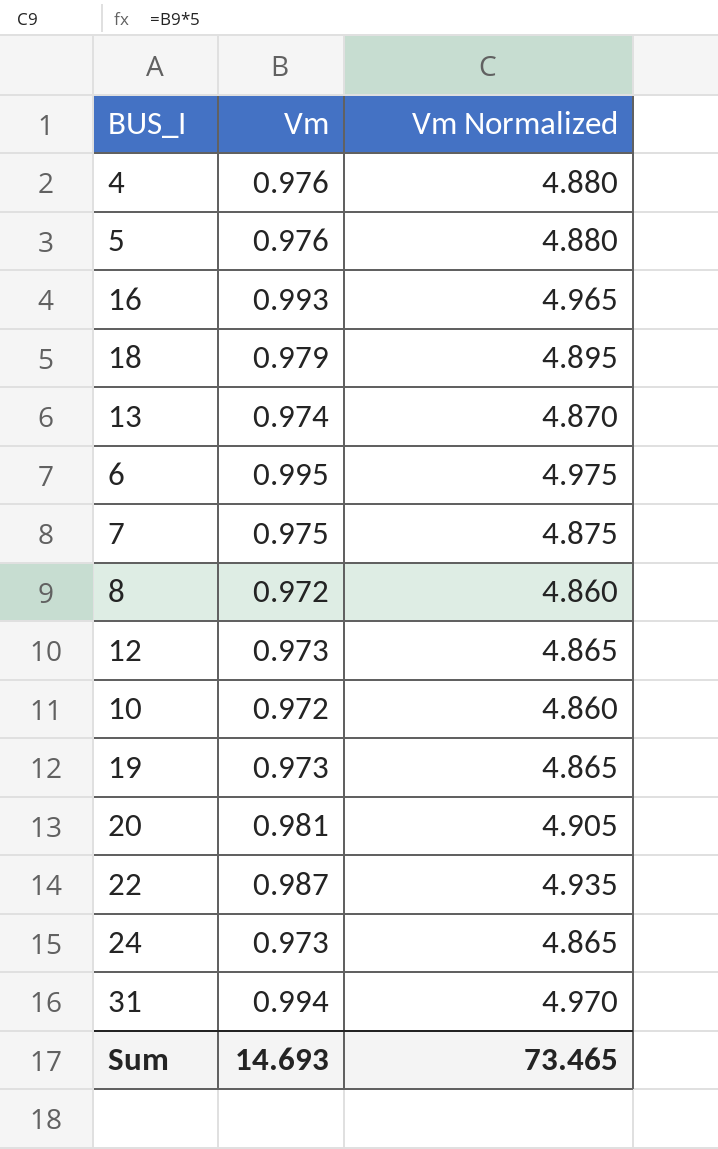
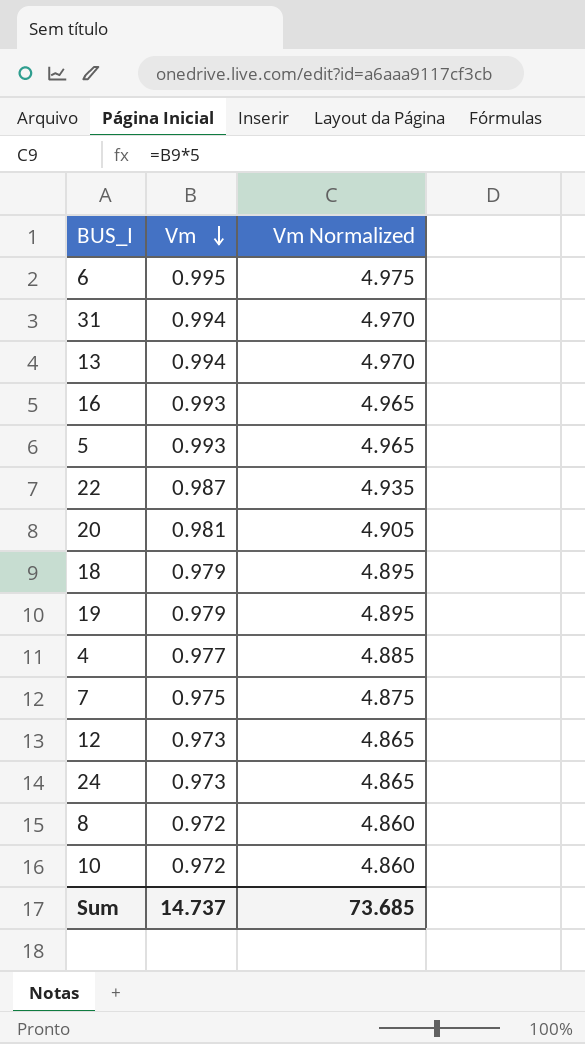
row order: none -> Vm descending
13 | Vm: 0.974 -> 0.994
13 | Vm Normalized: 4.870 -> 4.970
5 | Vm: 0.976 -> 0.993
5 | Vm Normalized: 4.880 -> 4.965
19 | Vm: 0.973 -> 0.979
19 | Vm Normalized: 4.865 -> 4.895
4 | Vm: 0.976 -> 0.977
4 | Vm Normalized: 4.880 -> 4.885
Sum | Vm: 14.693 -> 14.737
Sum | Vm Normalized: 73.465 -> 73.685

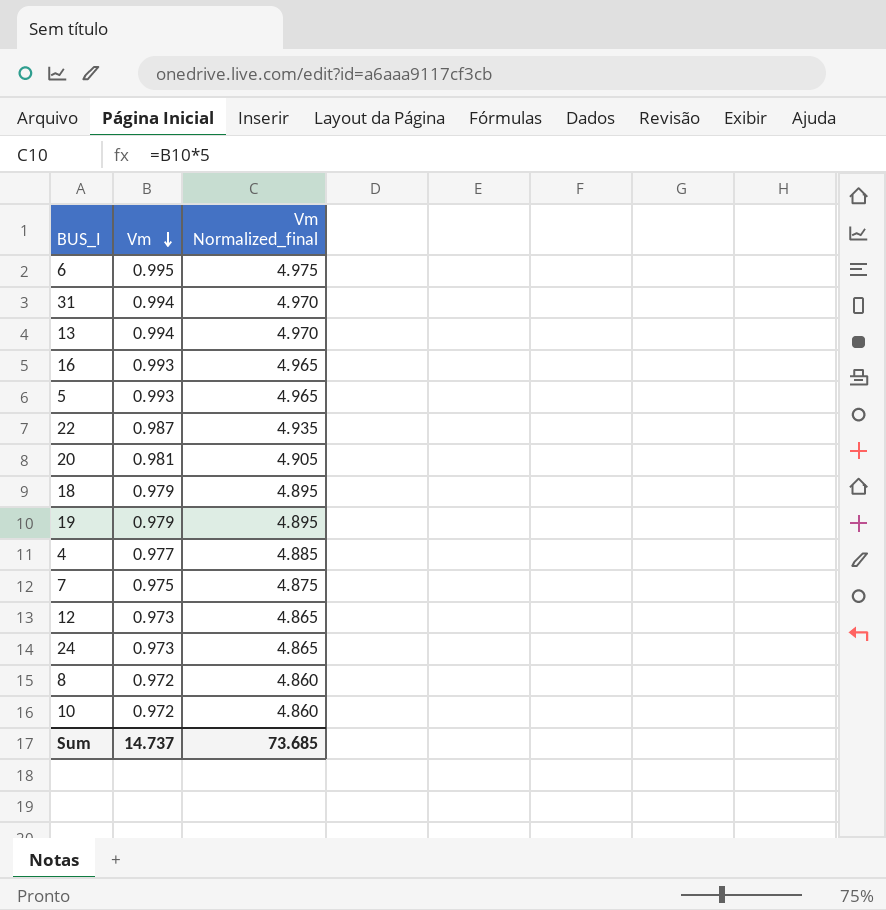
column name: Vm Normalized -> Vm Normalized_final

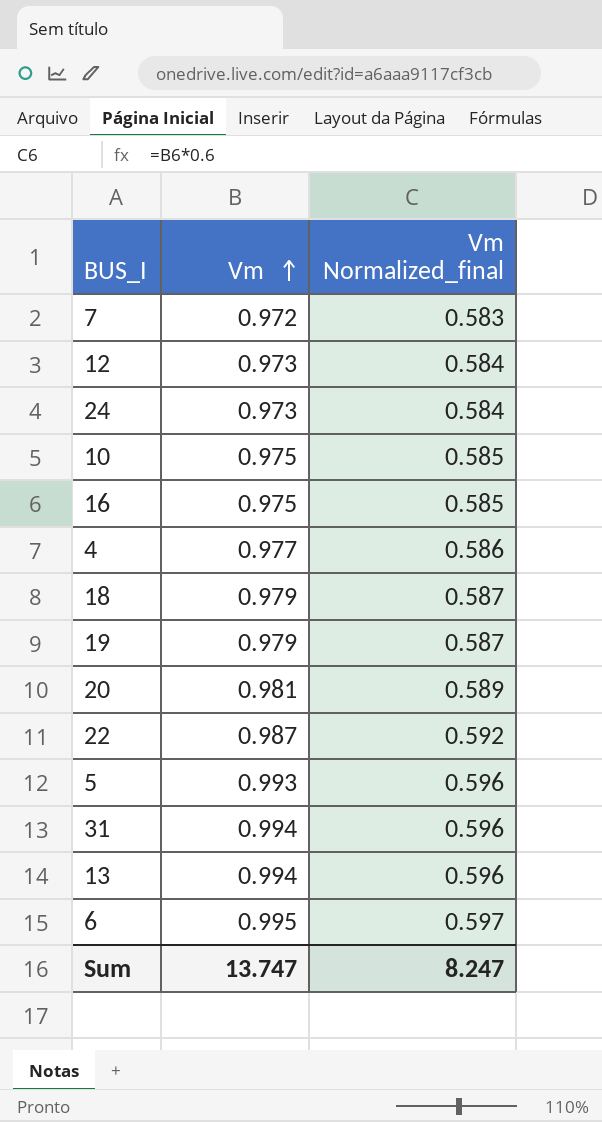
row order: Vm descending -> Vm ascending
column Vm Normalized_final | formula: [Vm] * 5 -> [Vm] * 0.6
row 8: 0.972 | 4.860 -> none
7 | Vm: 0.975 -> 0.972
10 | Vm: 0.972 -> 0.975
16 | Vm: 0.993 -> 0.975
Sum | Vm: 14.737 -> 13.747
Sum | Vm Normalized_final: 73.685 -> 8.247

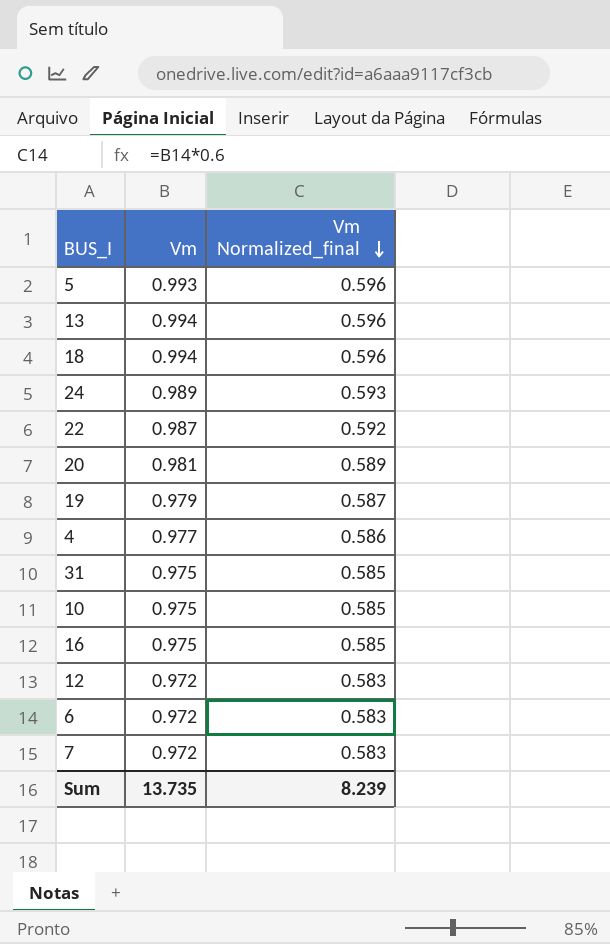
row order: Vm ascending -> Vm Normalized_final descending
18 | Vm: 0.979 -> 0.994
18 | Vm Normalized_final: 0.587 -> 0.596
24 | Vm: 0.973 -> 0.989
24 | Vm Normalized_final: 0.584 -> 0.593
31 | Vm: 0.994 -> 0.975
31 | Vm Normalized_final: 0.596 -> 0.585
12 | Vm: 0.973 -> 0.972
12 | Vm Normalized_final: 0.584 -> 0.583
6 | Vm: 0.995 -> 0.972
6 | Vm Normalized_final: 0.597 -> 0.583
Sum | Vm: 13.747 -> 13.735
Sum | Vm Normalized_final: 8.247 -> 8.239

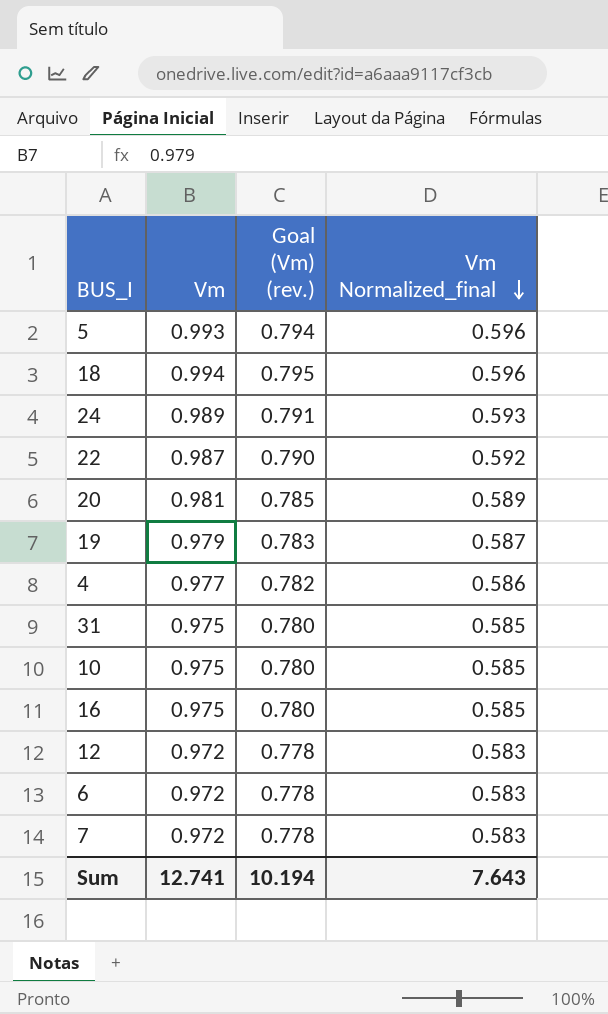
column Goal (Vm) (rev.) | formula: none -> [Vm] * 0.8
row 13: 0.994 | 0.596 -> none
Sum | Vm: 13.735 -> 12.741
Sum | Vm Normalized_final: 8.239 -> 7.643

